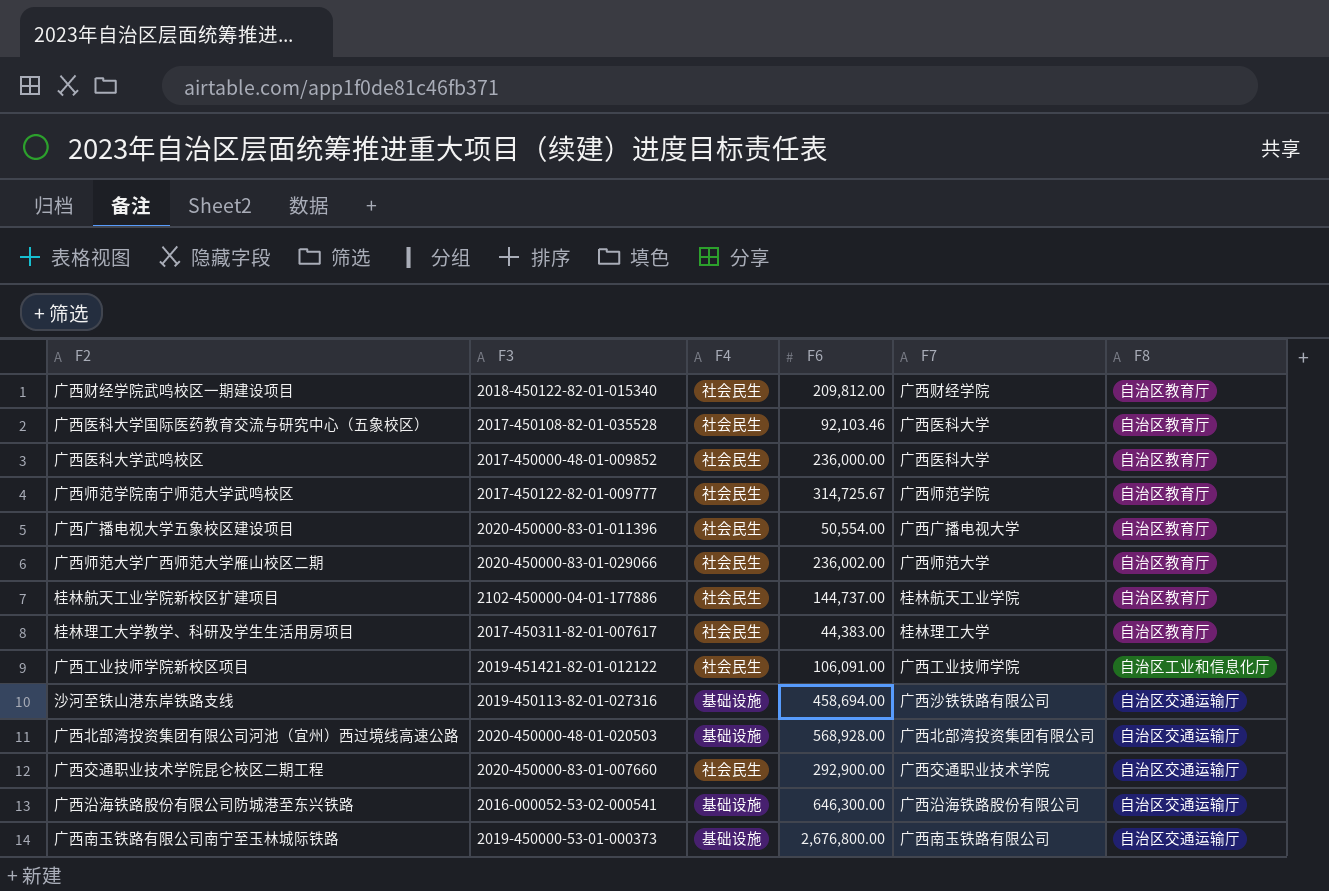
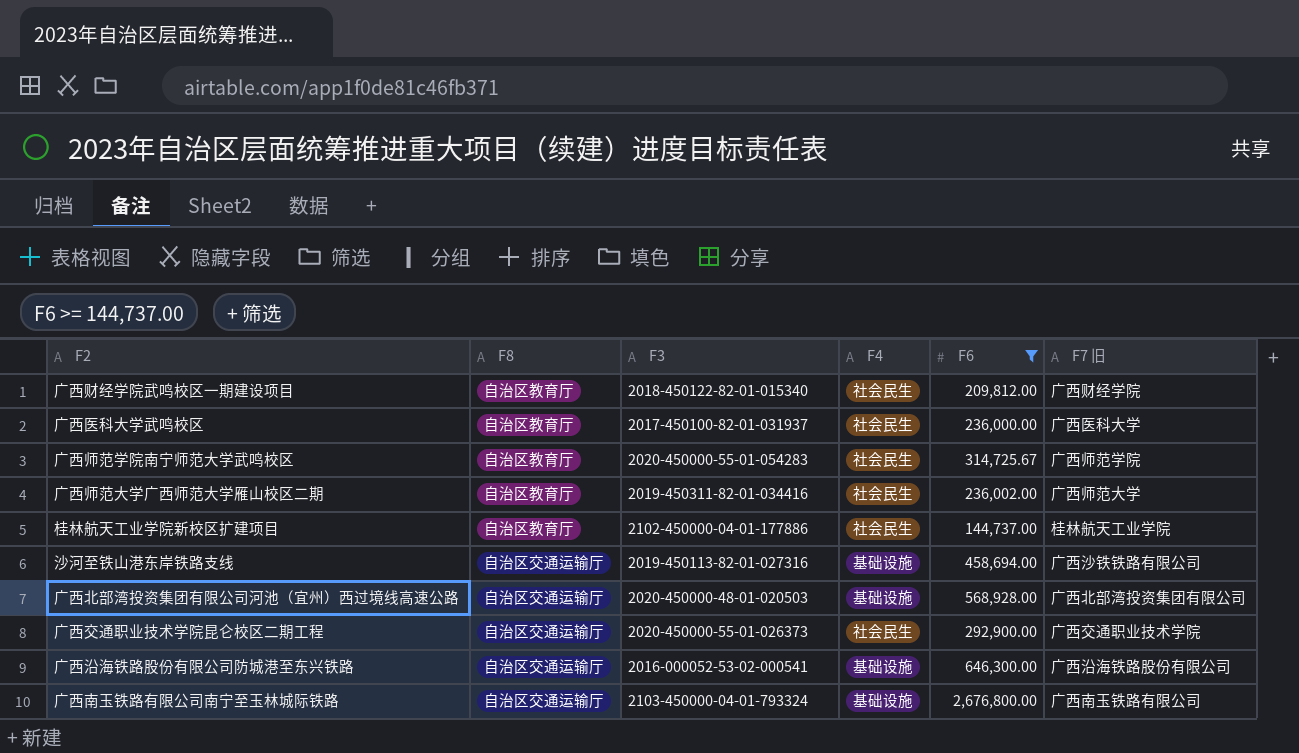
filter: none -> F6 >= 144,737.00
column F8 | position: 6 -> 2
column name: F7 -> F7 旧
广西医科大学武鸣校区 | F3: 2017-450000-48-01-009852 -> 2017-450100-82-01-031937
广西师范学院南宁师范大学武鸣校区 | F3: 2017-450122-82-01-009777 -> 2020-450000-55-01-054283
广西师范大学广西师范大学雁山校区二期 | F3: 2020-450000-83-01-029066 -> 2019-450311-82-01-034416
广西交通职业技术学院昆仑校区二期工程 | F3: 2020-450000-83-01-007660 -> 2020-450000-55-01-026373
广西南玉铁路有限公司南宁至玉林城际铁路 | F3: 2019-450000-53-01-000373 -> 2103-450000-04-01-793324

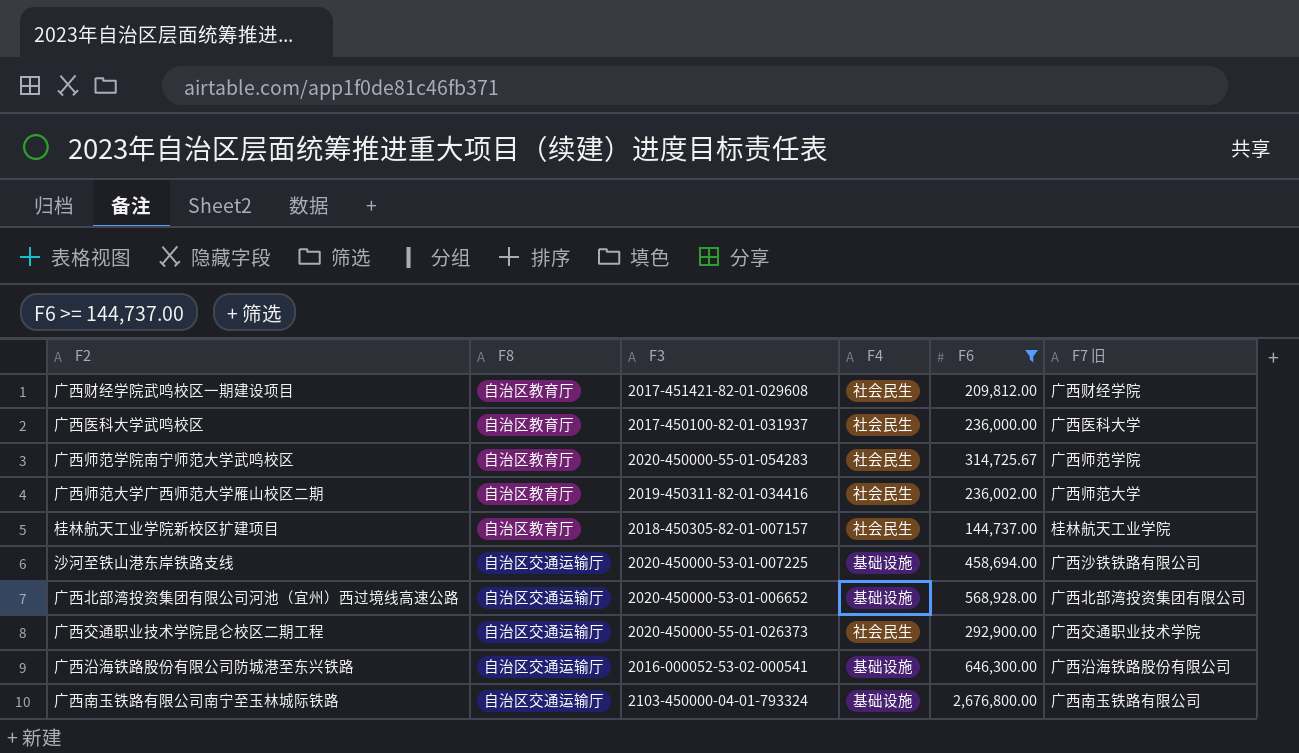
广西财经学院武鸣校区一期建设项目 | F3: 2018-450122-82-01-015340 -> 2017-451421-82-01-029608
桂林航天工业学院新校区扩建项目 | F3: 2102-450000-04-01-177886 -> 2018-450305-82-01-007157
沙河至铁山港东岸铁路支线 | F3: 2019-450113-82-01-027316 -> 2020-450000-53-01-007225
广西北部湾投资集团有限公司河池（宜州）西过境线高速公路 | F3: 2020-450000-48-01-020503 -> 2020-450000-53-01-006652

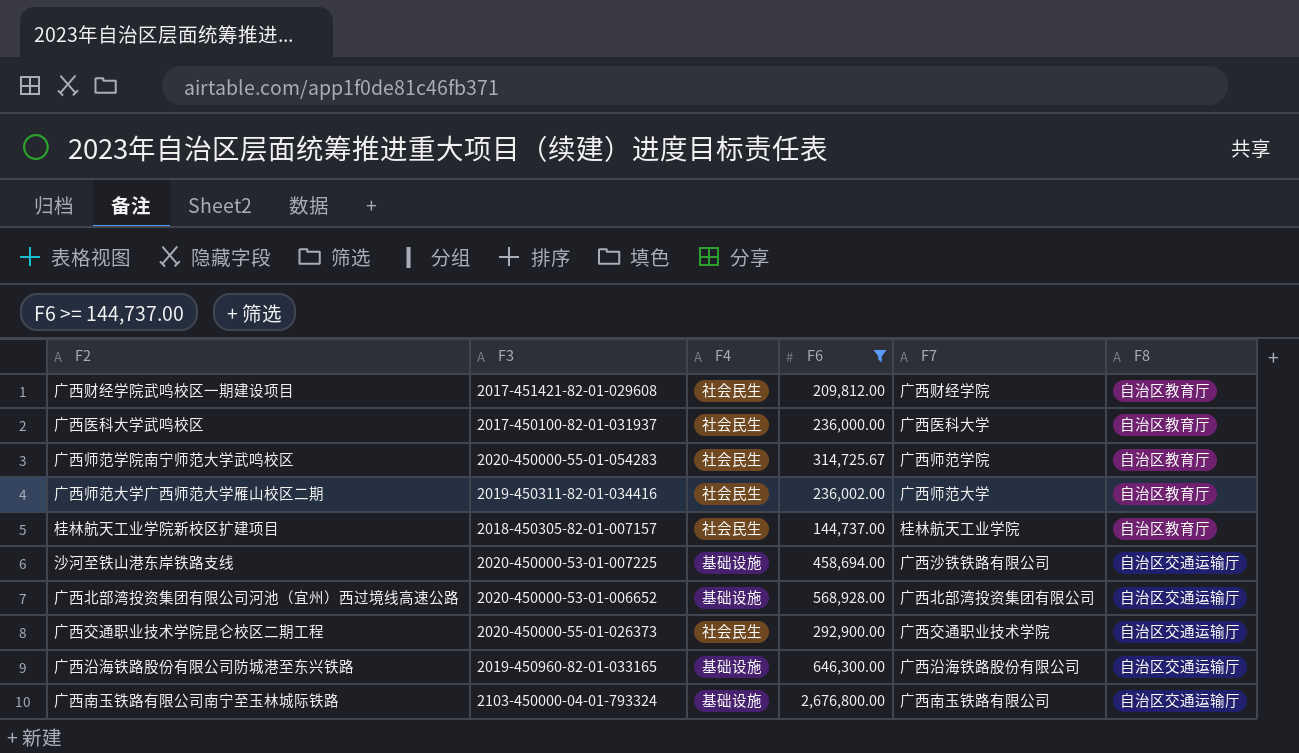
column name: F7 旧 -> F7
column F8 | position: 2 -> 6
广西沿海铁路股份有限公司防城港至东兴铁路 | F3: 2016-000052-53-02-000541 -> 2019-450960-82-01-033165

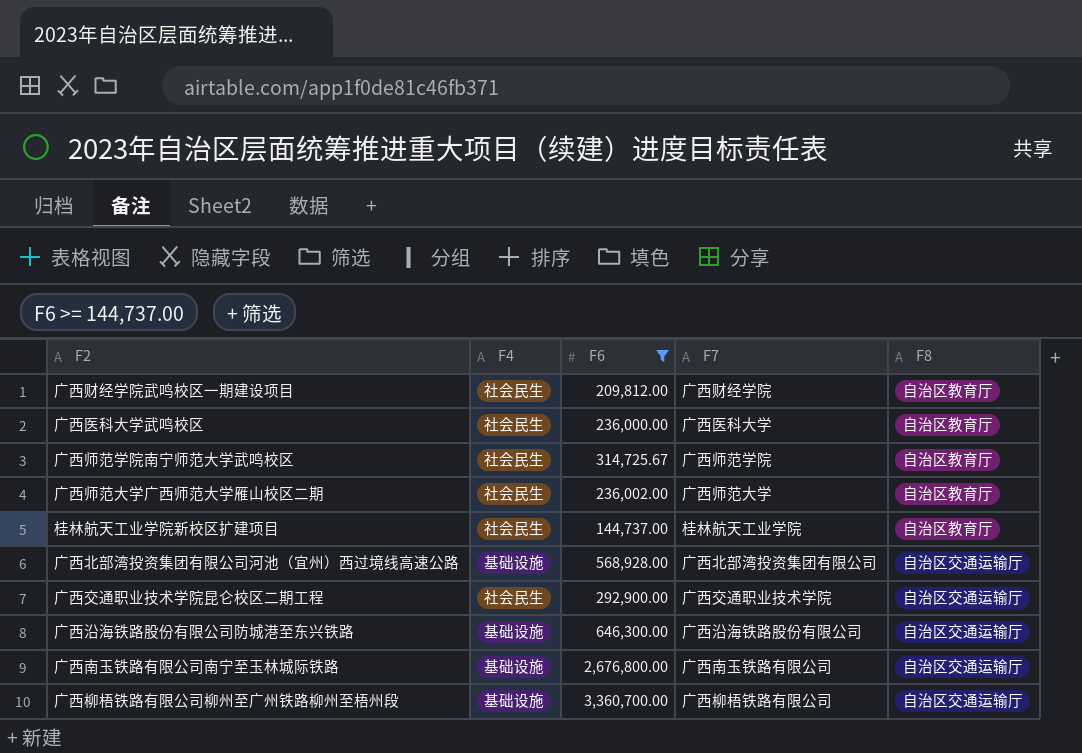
column F3 | position: 2 -> none
row 沙河至铁山港东岸铁路支线: 2020-450000-53-01-007225 | 基础设施 | 458,694.00 | 广西沙铁铁路有限公司 | 自治区交通运输厅 -> none
row 广西柳梧铁路有限公司柳州至广州铁路柳州至梧州段: none -> 基础设施 | 3,360,700.00 | 广西柳梧铁路有限公司 | 自治区交通运输厅

